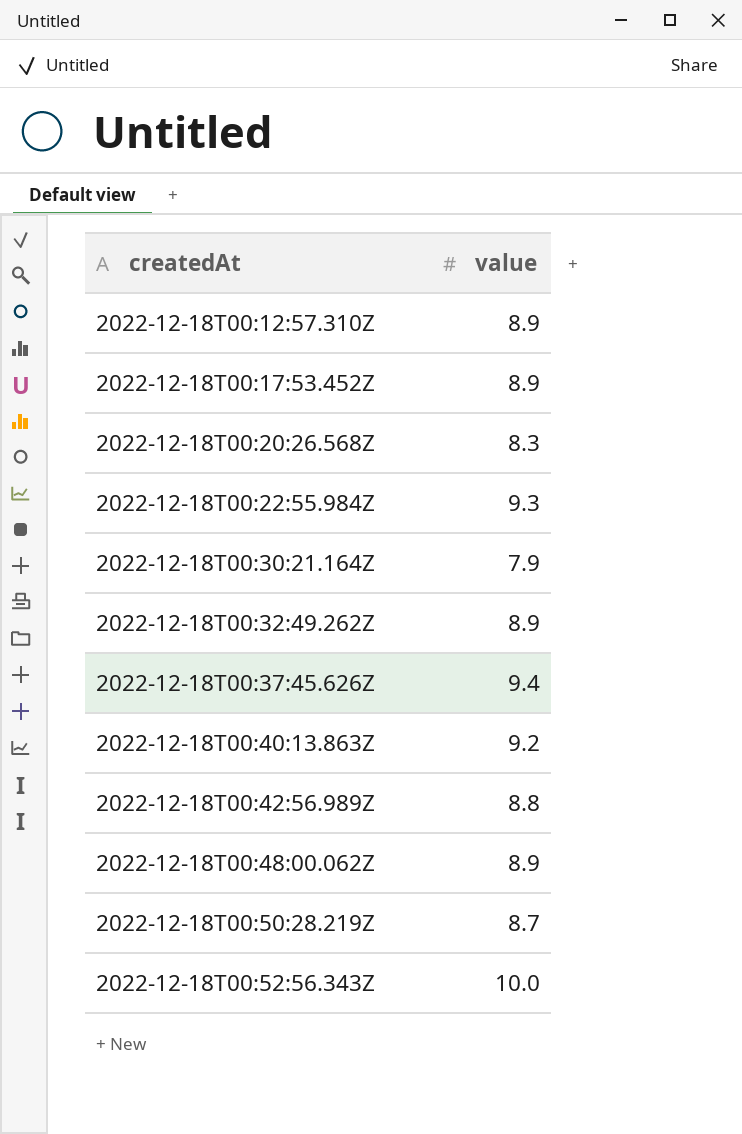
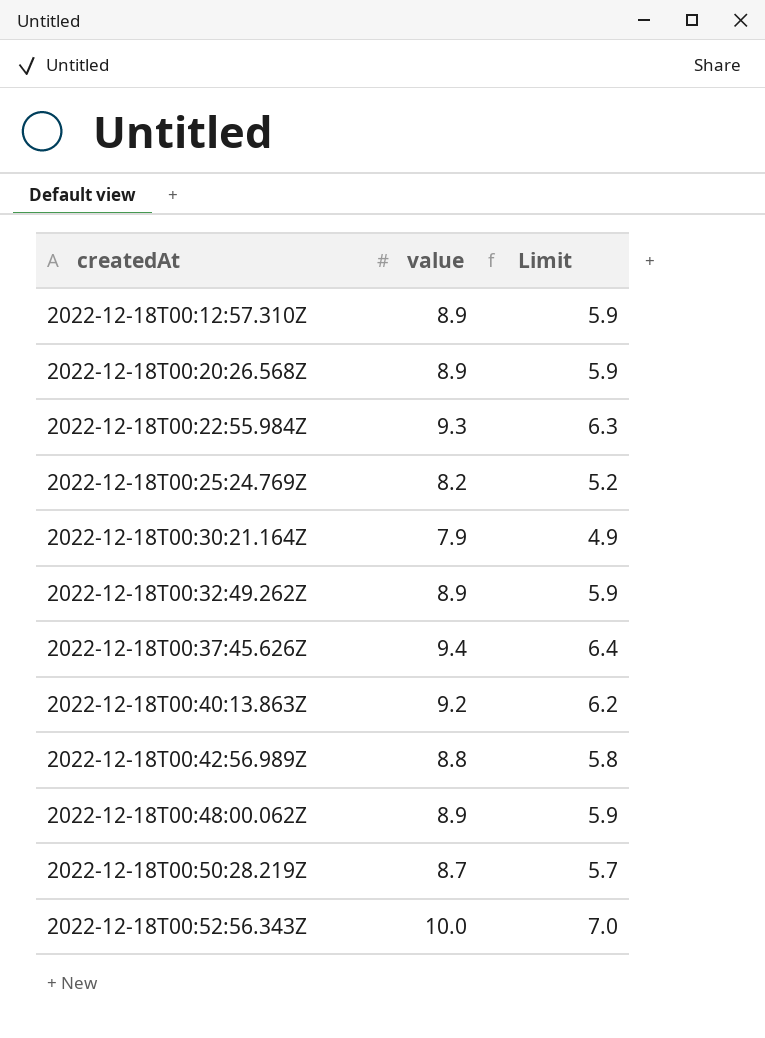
column Limit | formula: none -> [value] - 3
row 2022-12-18T00:17:53.452Z: 8.9 -> none
2022-12-18T00:20:26.568Z | value: 8.3 -> 8.9
row 2022-12-18T00:25:24.769Z: none -> 8.2 | 5.2

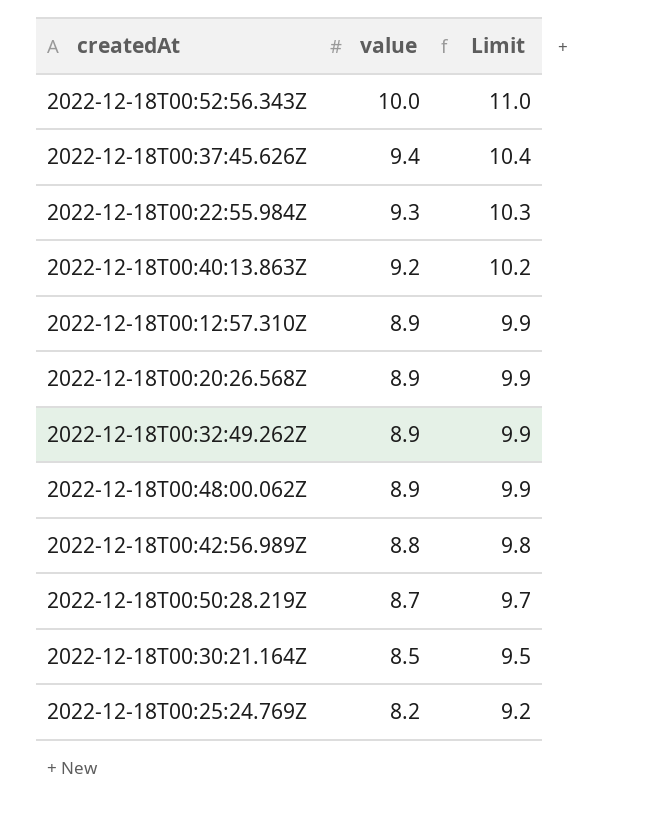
row order: createdAt ascending -> value descending
column Limit | formula: [value] - 3 -> [value] + 1
2022-12-18T00:30:21.164Z | value: 7.9 -> 8.5

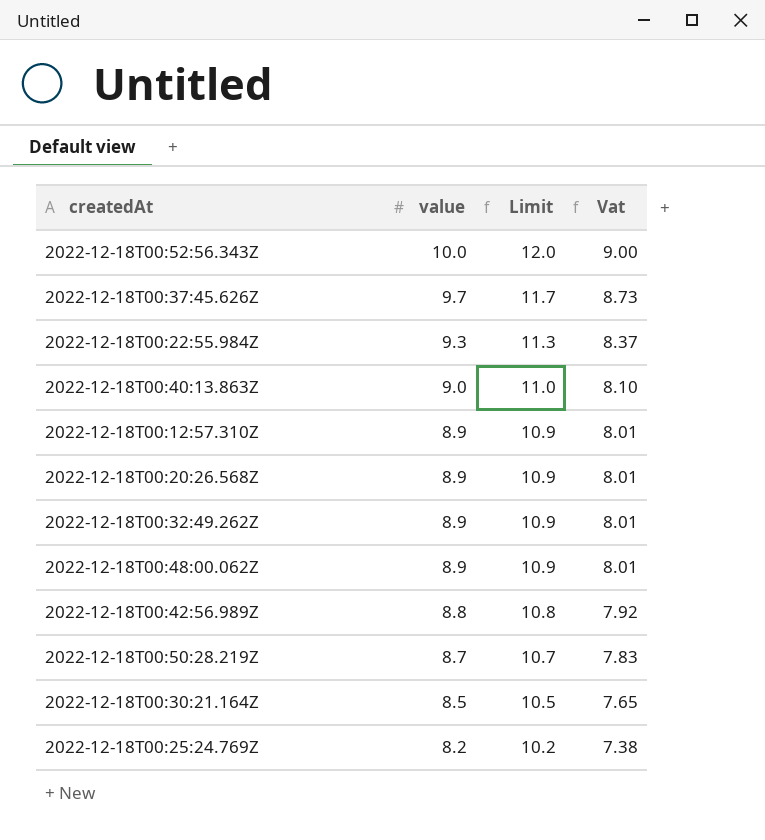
column Limit | formula: [value] + 1 -> [value] + 2
column Vat | formula: none -> [value] * 0.9
2022-12-18T00:37:45.626Z | value: 9.4 -> 9.7
2022-12-18T00:40:13.863Z | value: 9.2 -> 9.0

